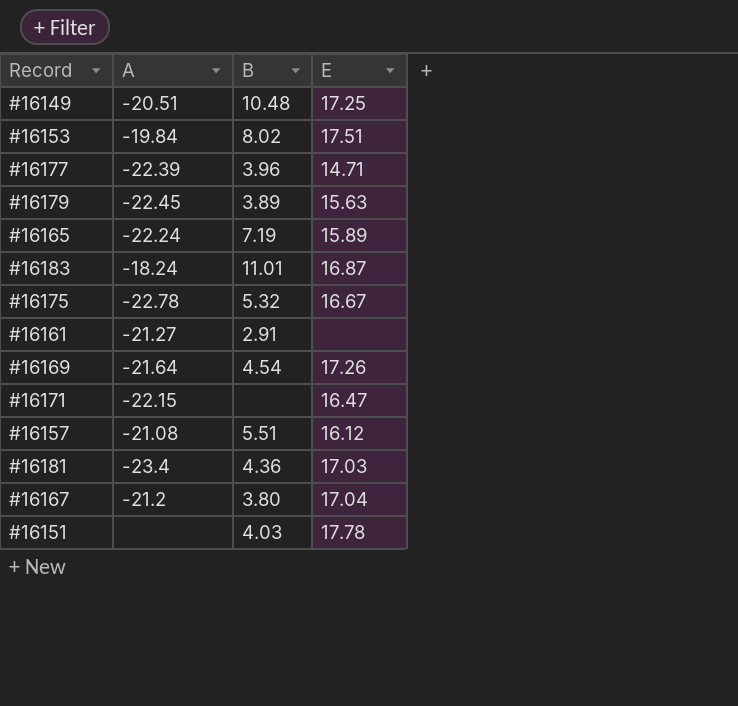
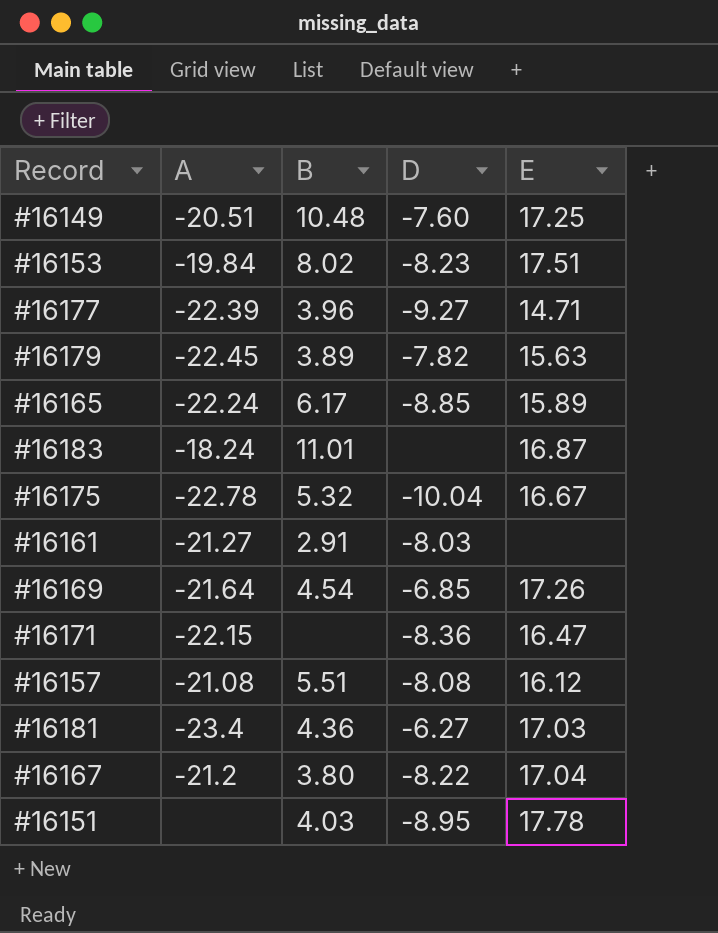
column D | position: none -> 4
#16165 | B: 7.19 -> 6.17

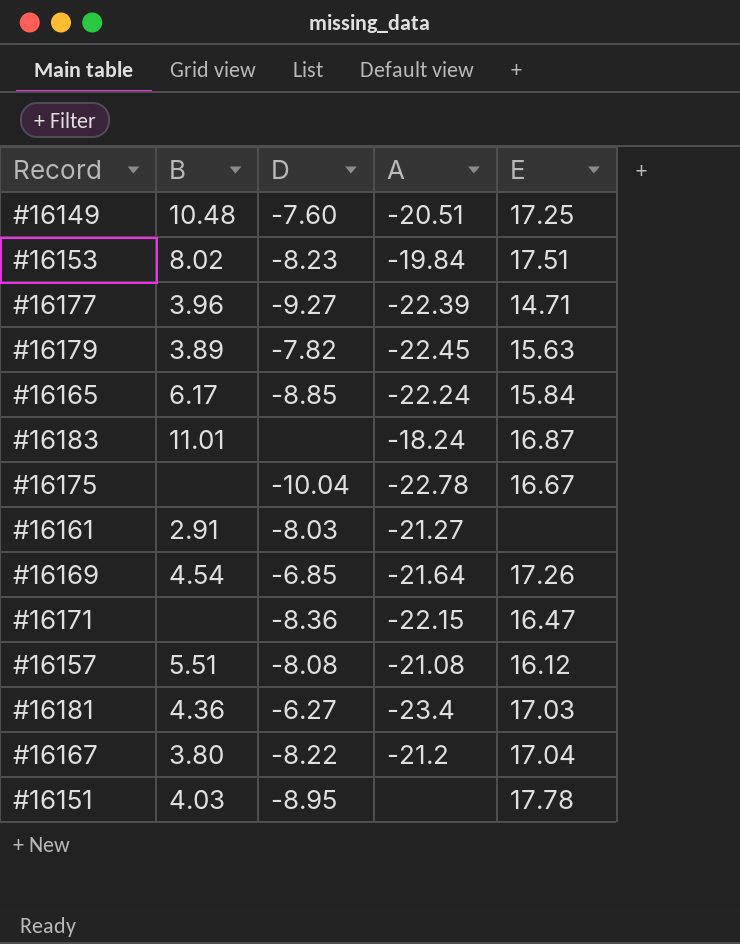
column A | position: 2 -> 4
#16165 | E: 15.89 -> 15.84
#16175 | B: 5.32 -> none

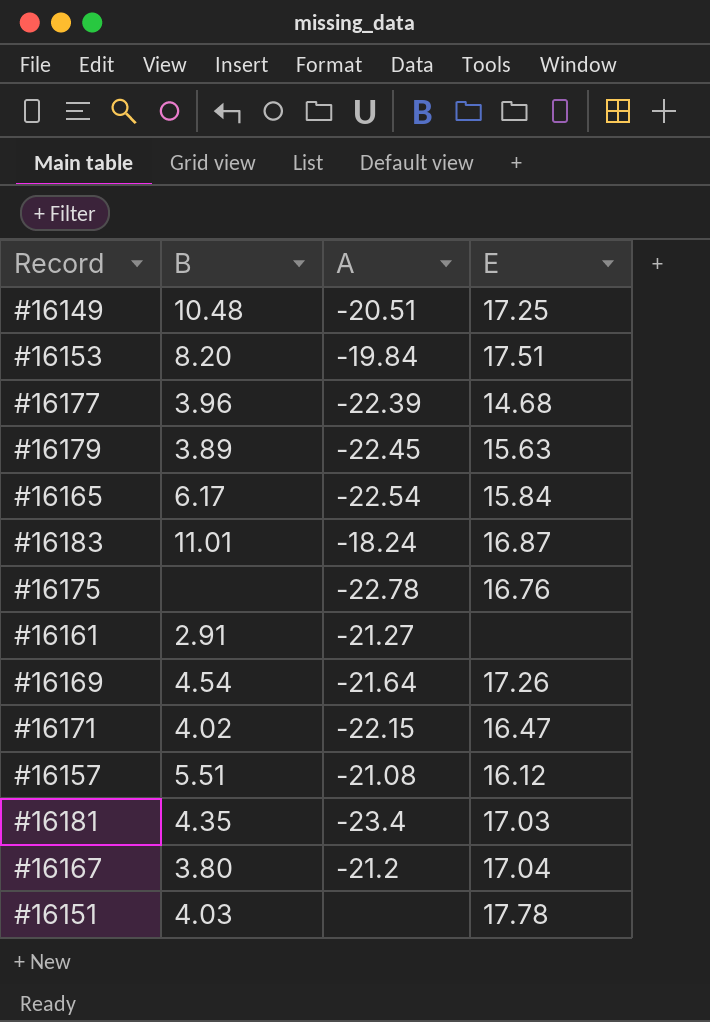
column D | position: 3 -> none
#16153 | B: 8.02 -> 8.20
#16177 | E: 14.71 -> 14.68
#16165 | A: -22.24 -> -22.54
#16175 | E: 16.67 -> 16.76
#16171 | B: none -> 4.02
#16181 | B: 4.36 -> 4.35

